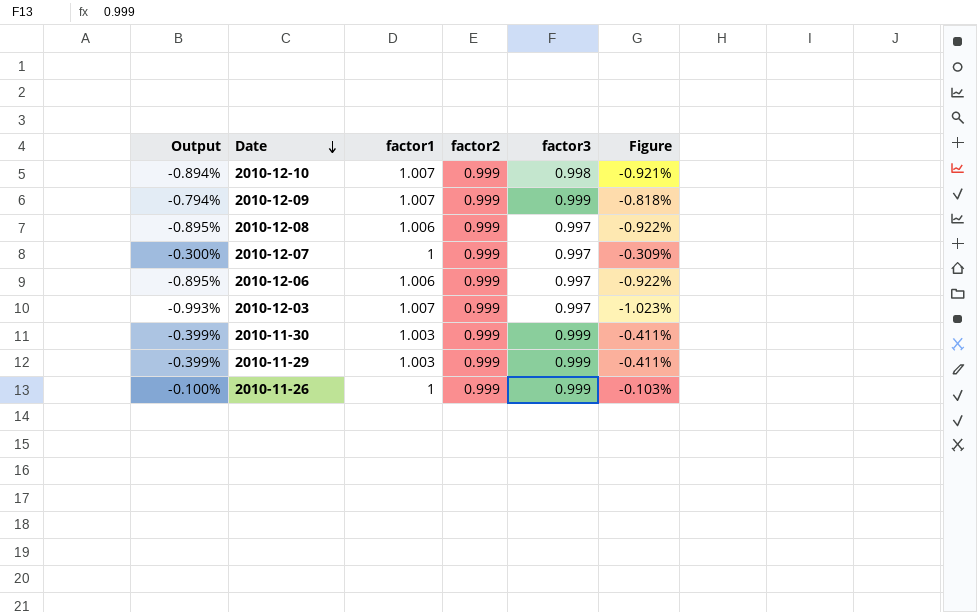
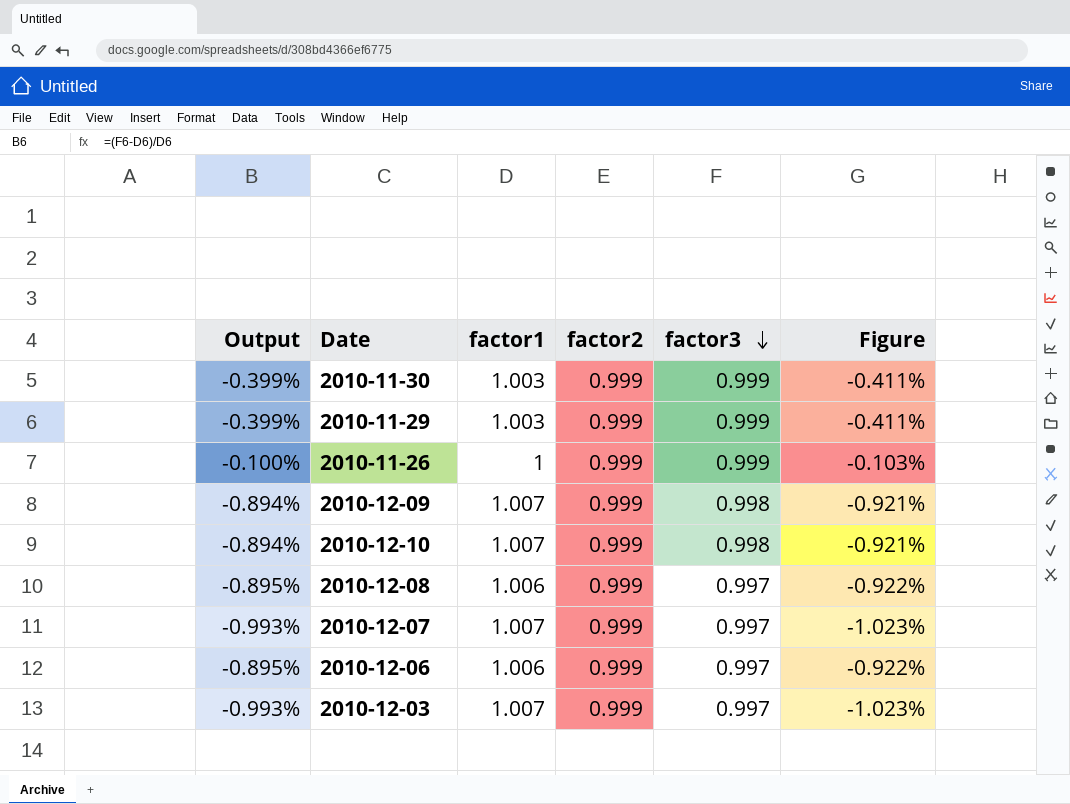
row order: Date descending -> factor3 descending
2010-12-09 | Output: -0.794% -> -0.894%
2010-12-09 | factor3: 0.999 -> 0.998
2010-12-09 | Figure: -0.818% -> -0.921%
2010-12-07 | Output: -0.300% -> -0.993%
2010-12-07 | factor1: 1 -> 1.007
2010-12-07 | Figure: -0.309% -> -1.023%

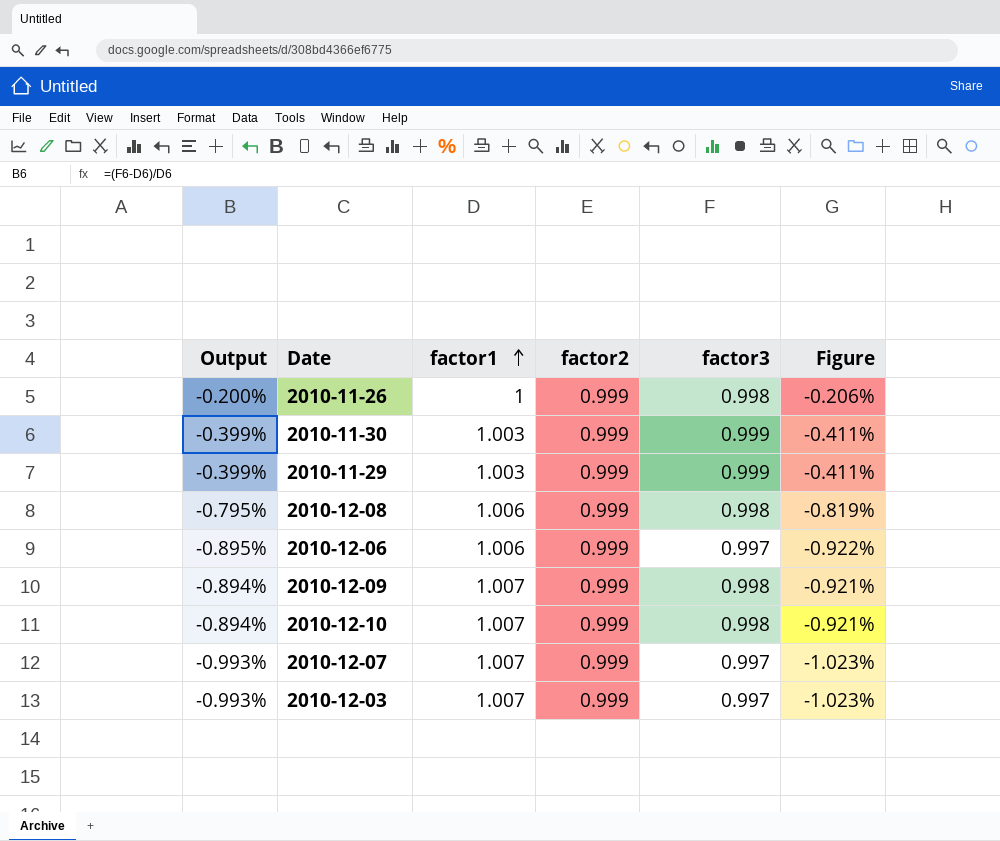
row order: factor3 descending -> factor1 ascending
2010-11-26 | Output: -0.100% -> -0.200%
2010-11-26 | factor3: 0.999 -> 0.998
2010-11-26 | Figure: -0.103% -> -0.206%
2010-12-08 | Output: -0.895% -> -0.795%
2010-12-08 | factor3: 0.997 -> 0.998
2010-12-08 | Figure: -0.922% -> -0.819%

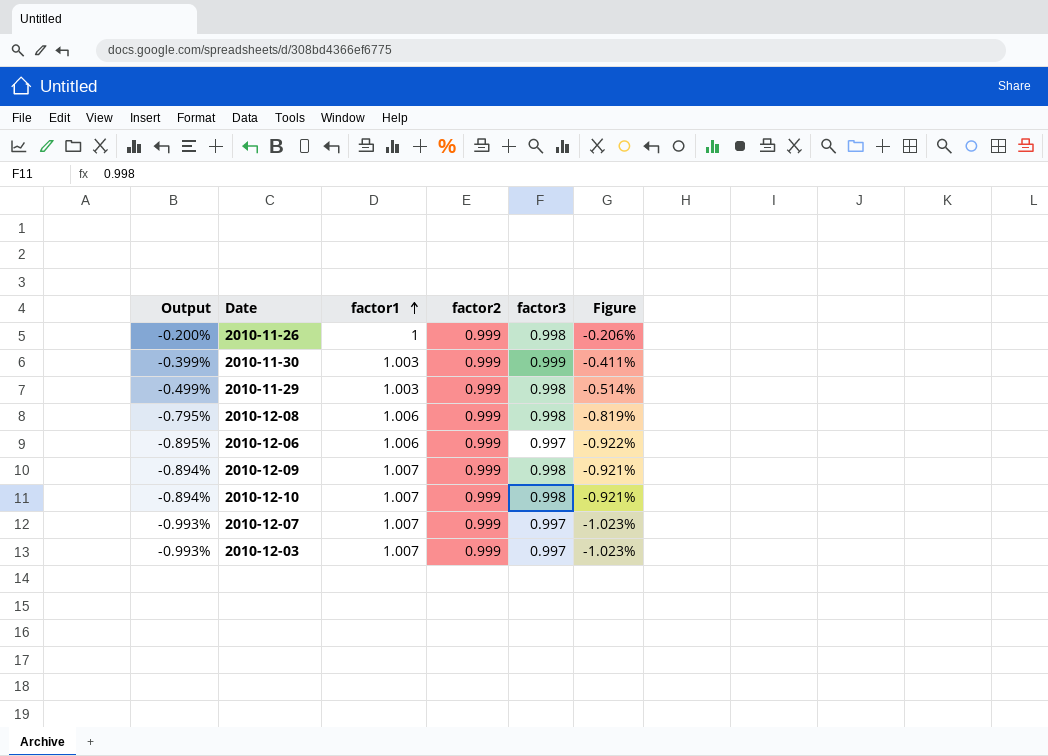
2010-11-29 | Output: -0.399% -> -0.499%
2010-11-29 | factor3: 0.999 -> 0.998
2010-11-29 | Figure: -0.411% -> -0.514%

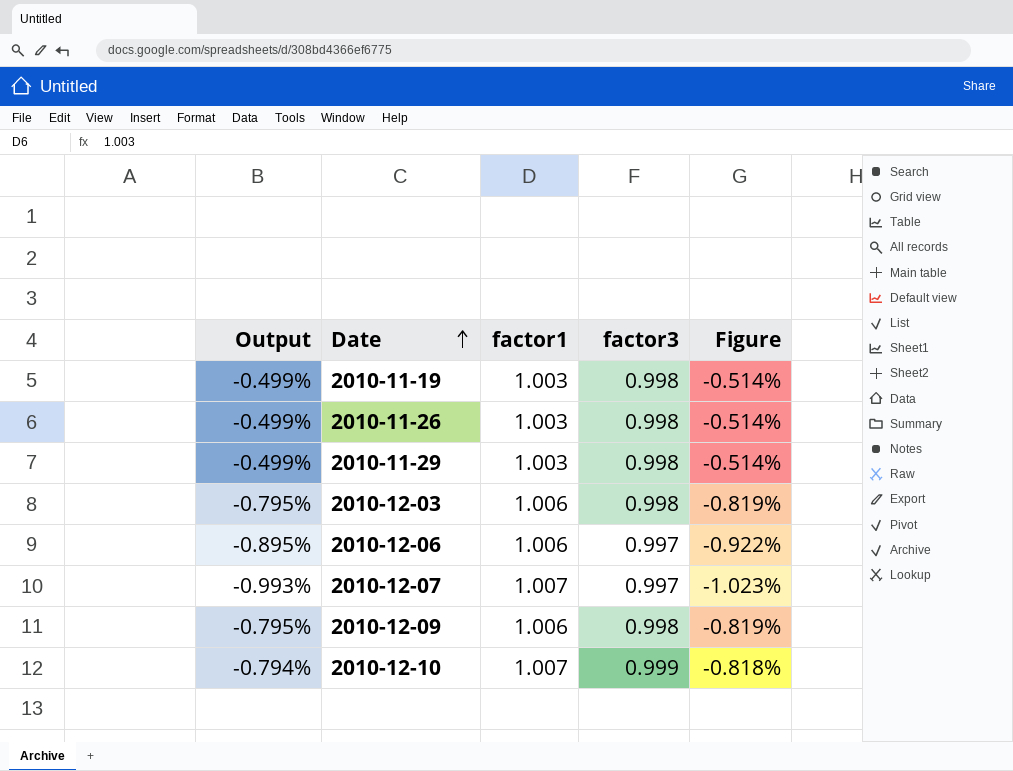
row order: factor1 ascending -> Date ascending
column factor2 | position: 4 -> none
row 2010-11-30: -0.399% | 1.003 | 0.999 | 0.999 | -0.411% -> none
row 2010-12-08: -0.795% | 1.006 | 0.999 | 0.998 | -0.819% -> none
row 2010-11-19: none -> -0.499% | 1.003 | 0.998 | -0.514%
2010-11-26 | Output: -0.200% -> -0.499%
2010-11-26 | factor1: 1 -> 1.003
2010-11-26 | Figure: -0.206% -> -0.514%
2010-12-03 | Output: -0.993% -> -0.795%
2010-12-03 | factor1: 1.007 -> 1.006
2010-12-03 | factor3: 0.997 -> 0.998
2010-12-03 | Figure: -1.023% -> -0.819%
2010-12-09 | Output: -0.894% -> -0.795%
2010-12-09 | factor1: 1.007 -> 1.006
2010-12-09 | Figure: -0.921% -> -0.819%
2010-12-10 | Output: -0.894% -> -0.794%
2010-12-10 | factor3: 0.998 -> 0.999
2010-12-10 | Figure: -0.921% -> -0.818%

